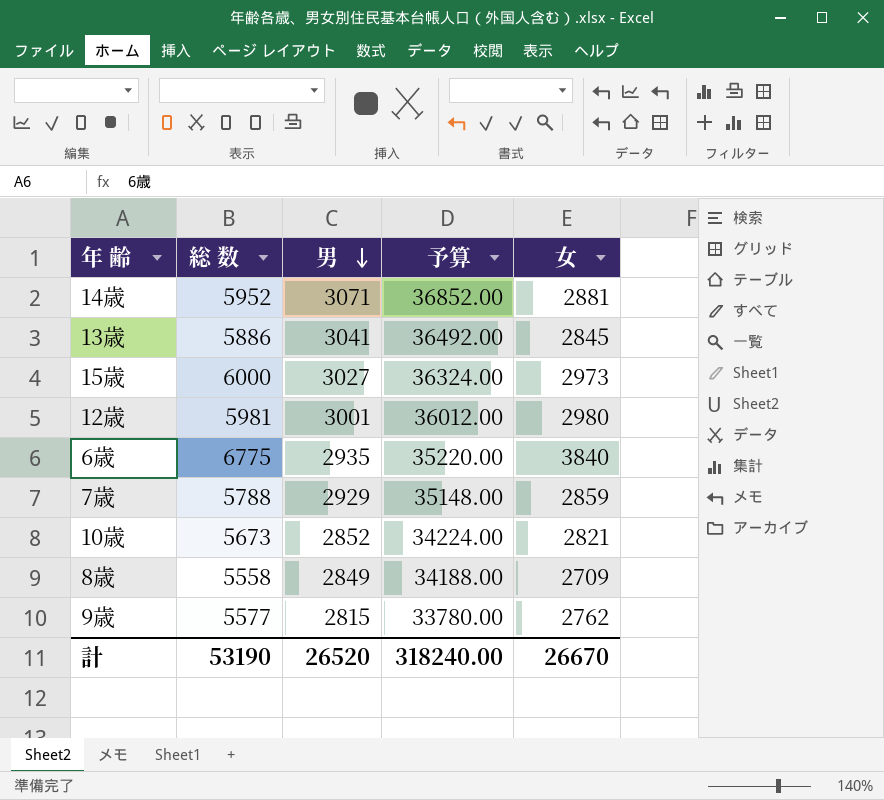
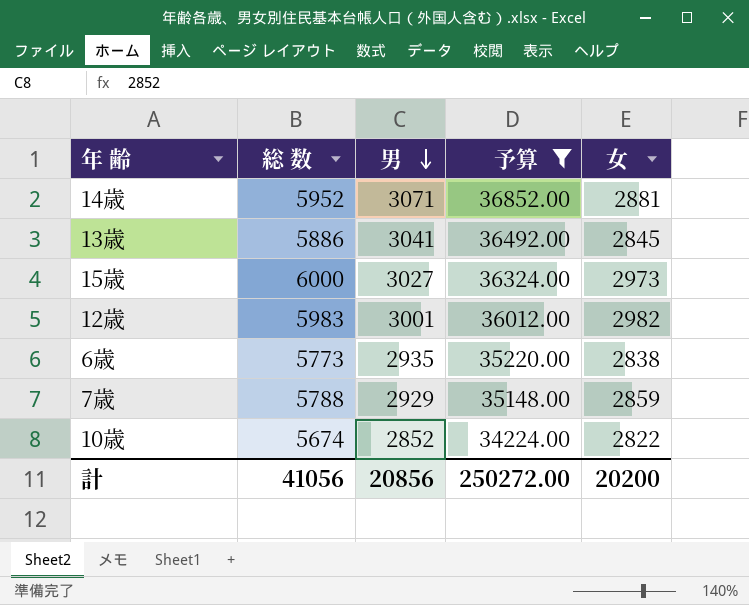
filter: none -> 予算 >= 34224.00
12歳 | 総 数: 5981 -> 5983
12歳 | 女: 2980 -> 2982
6歳 | 総 数: 6775 -> 5773
6歳 | 女: 3840 -> 2838
10歳 | 総 数: 5673 -> 5674
10歳 | 女: 2821 -> 2822
計 | 総 数: 53190 -> 41056
計 | 男: 26520 -> 20856
計 | 予算: 318240.00 -> 250272.00
計 | 女: 26670 -> 20200

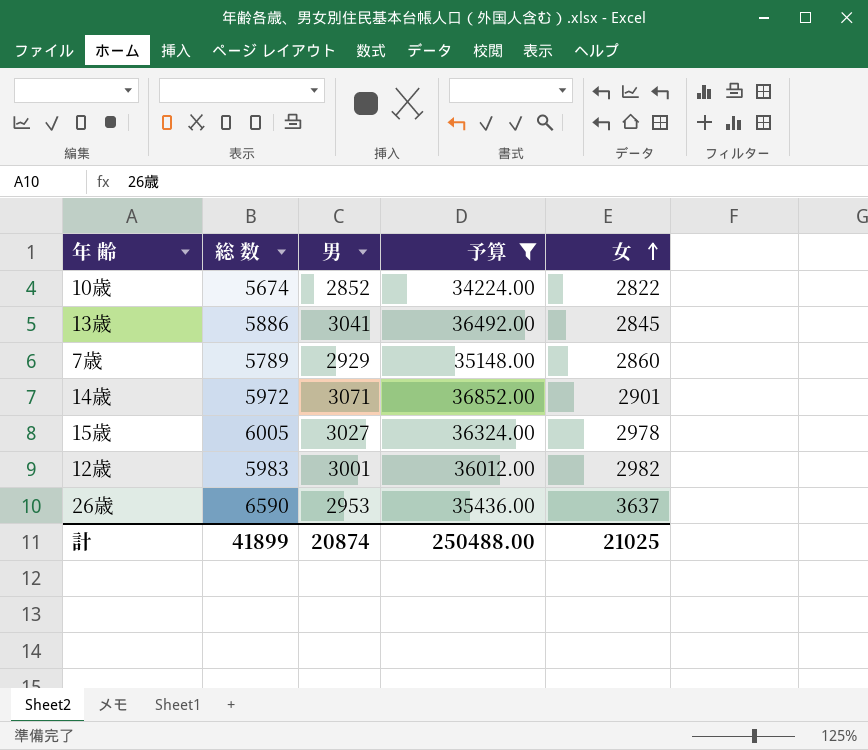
row order: 男 descending -> 女 ascending
row 6歳: 5773 | 2935 | 35220.00 | 2838 -> none
7歳 | 総 数: 5788 -> 5789
7歳 | 女: 2859 -> 2860
14歳 | 総 数: 5952 -> 5972
14歳 | 女: 2881 -> 2901
15歳 | 総 数: 6000 -> 6005
15歳 | 女: 2973 -> 2978
row 26歳: none -> 6590 | 2953 | 35436.00 | 3637
計 | 総 数: 41056 -> 41899
計 | 男: 20856 -> 20874
計 | 予算: 250272.00 -> 250488.00
計 | 女: 20200 -> 21025

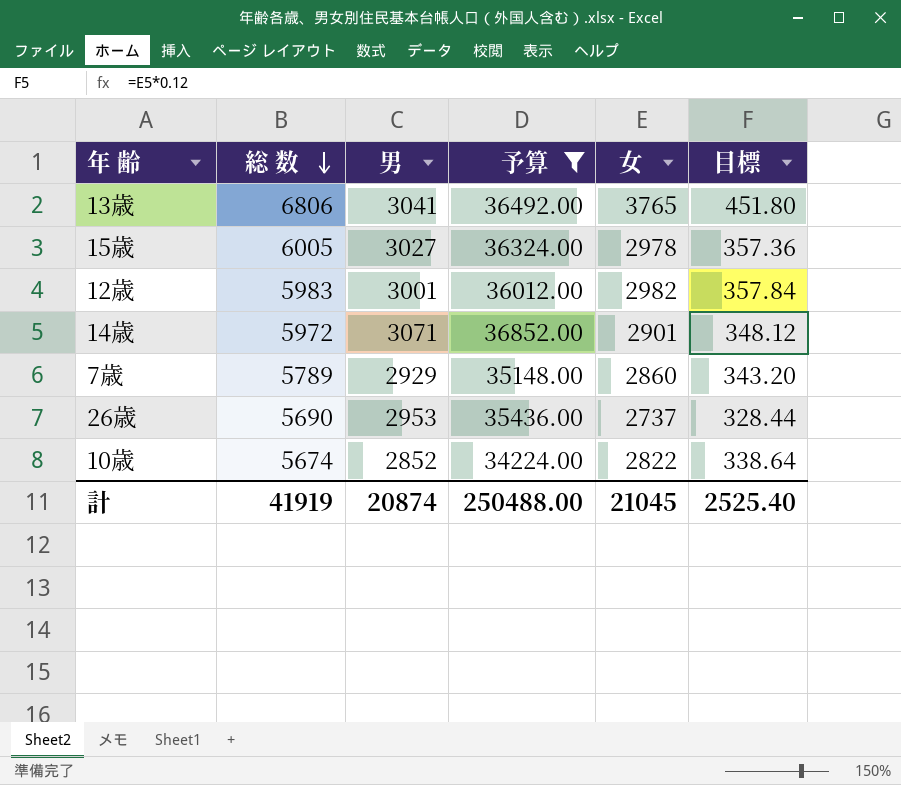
row order: 女 ascending -> 総 数 descending
column 目標 | formula: none -> [女] * 0.12
13歳 | 総 数: 5886 -> 6806
13歳 | 女: 2845 -> 3765
26歳 | 総 数: 6590 -> 5690
26歳 | 女: 3637 -> 2737
計 | 総 数: 41899 -> 41919
計 | 女: 21025 -> 21045

